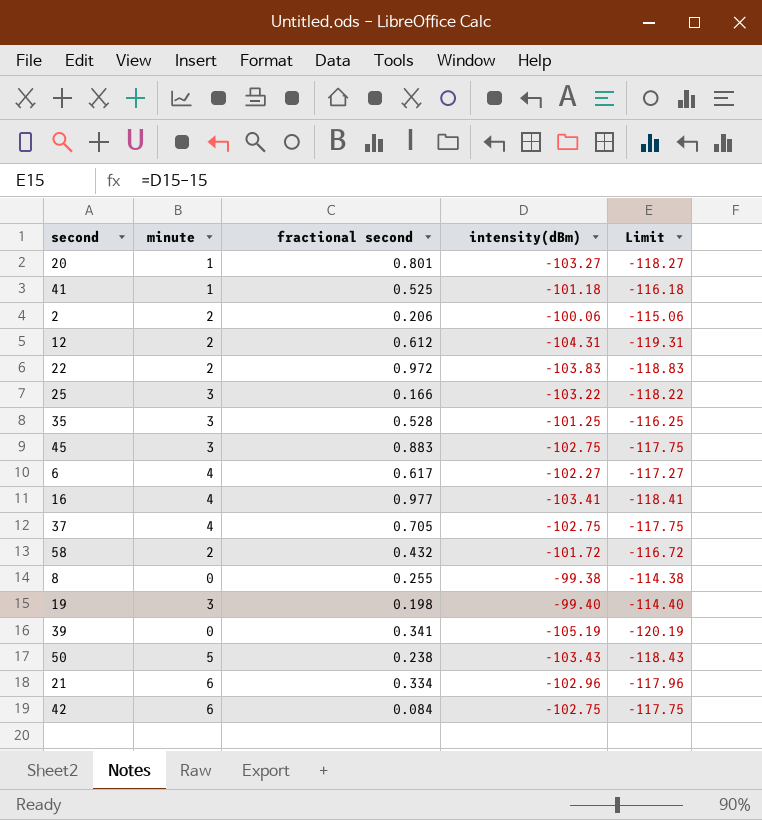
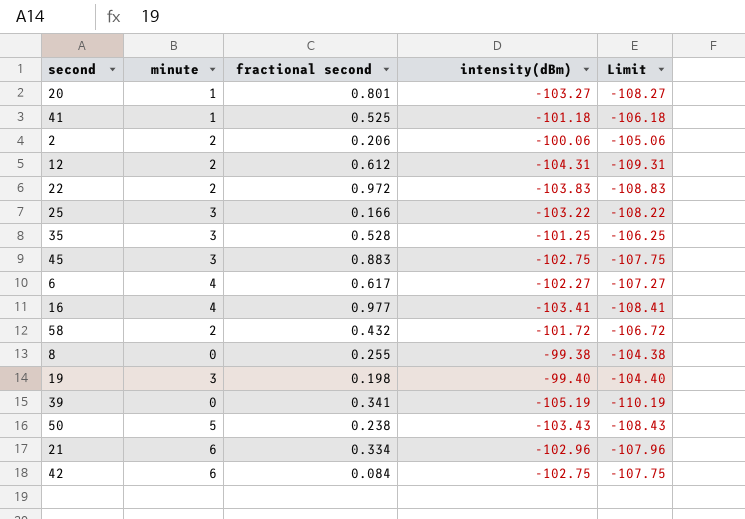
column Limit | formula: [intensity(dBm)] - 15 -> [intensity(dBm)] - 5
row 37: 4 | 0.705 | -102.75 | -117.75 -> none

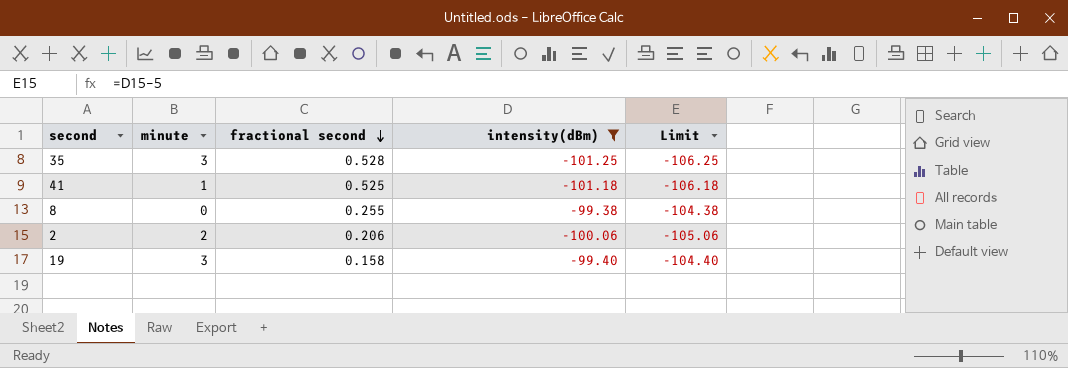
filter: none -> intensity(dBm) >= -101.25
row order: none -> fractional second descending
19 | fractional second: 0.198 -> 0.158

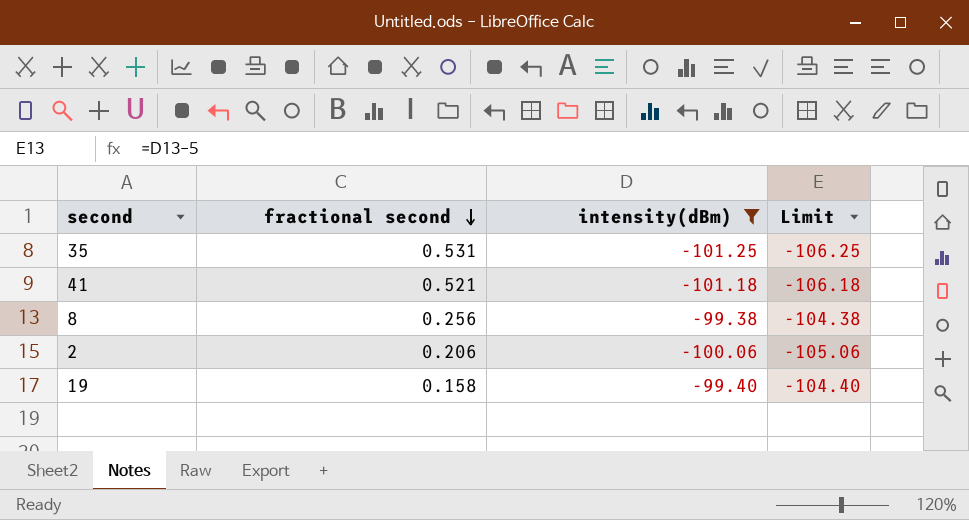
column minute | position: 2 -> none
35 | fractional second: 0.528 -> 0.531
41 | fractional second: 0.525 -> 0.521
8 | fractional second: 0.255 -> 0.256

